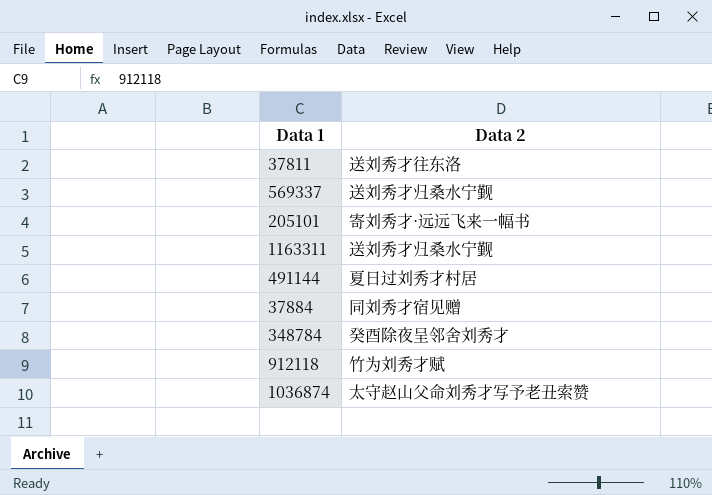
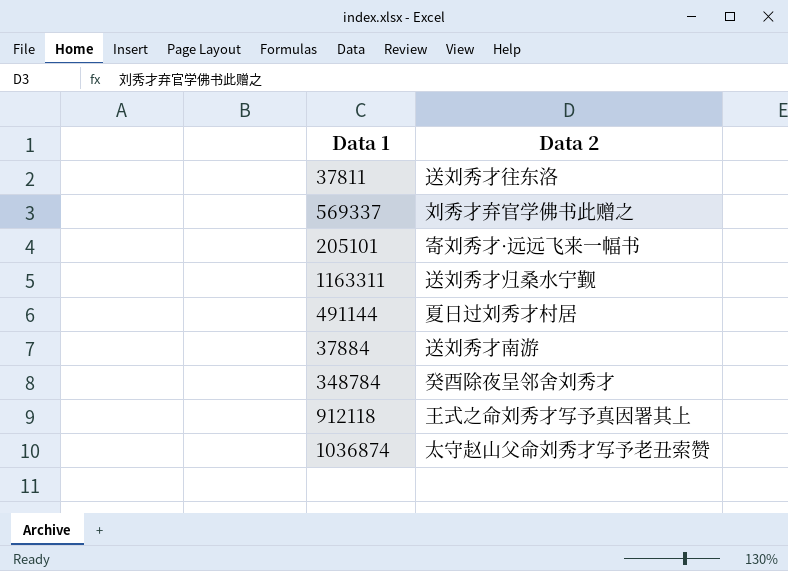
569337 | Data 2: 送刘秀才归桑水宁觐 -> 刘秀才弃官学佛书此赠之
37884 | Data 2: 同刘秀才宿见赠 -> 送刘秀才南游
912118 | Data 2: 竹为刘秀才赋 -> 王式之命刘秀才写予真因署其上

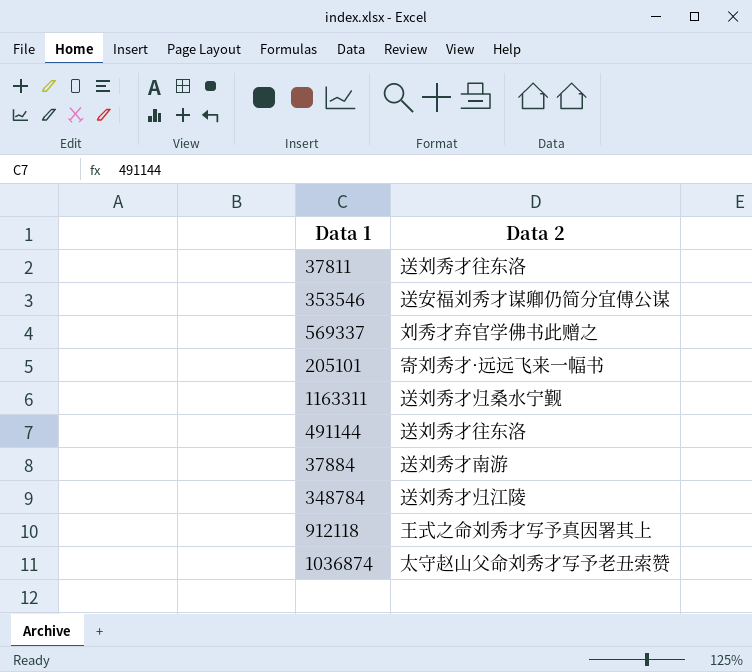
row 353546: none -> 送安福刘秀才谋卿仍简分宜傅公谋
491144 | Data 2: 夏日过刘秀才村居 -> 送刘秀才往东洛
348784 | Data 2: 癸酉除夜呈邻舍刘秀才 -> 送刘秀才归江陵

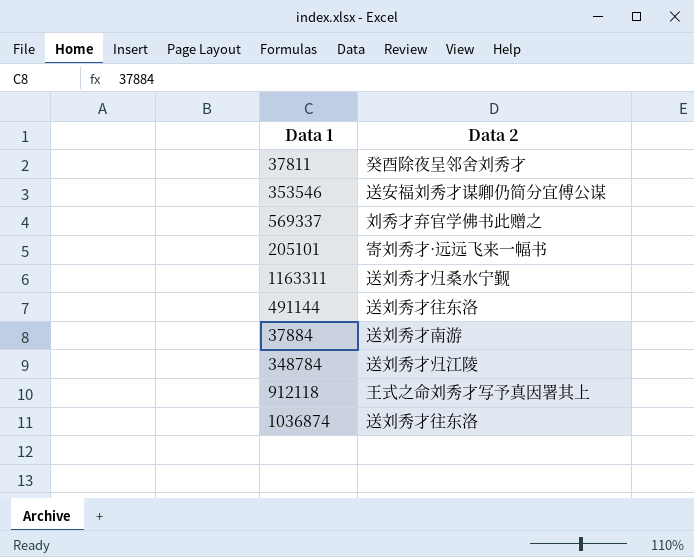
37811 | Data 2: 送刘秀才往东洛 -> 癸酉除夜呈邻舍刘秀才
1036874 | Data 2: 太守赵山父命刘秀才写予老丑索赞 -> 送刘秀才往东洛

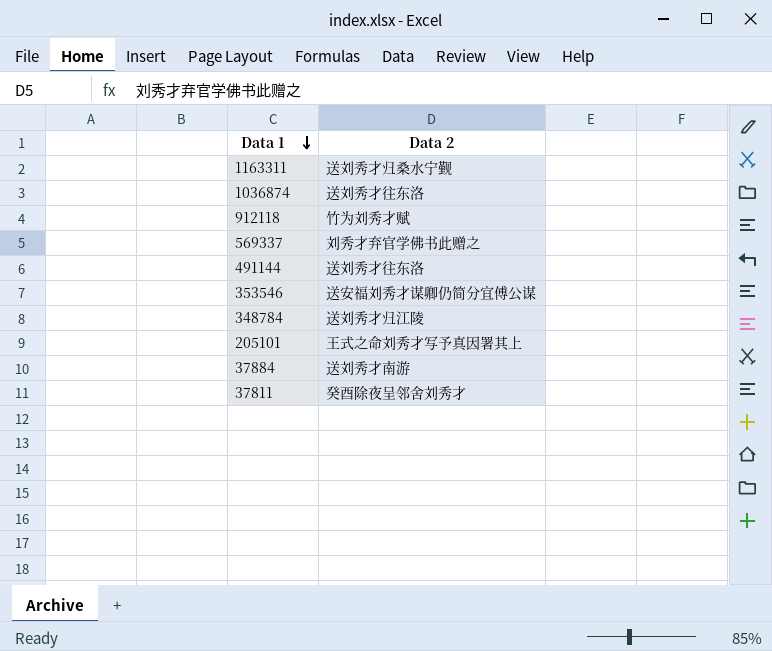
row order: none -> Data 1 descending
912118 | Data 2: 王式之命刘秀才写予真因署其上 -> 竹为刘秀才赋
205101 | Data 2: 寄刘秀才·远远飞来一幅书 -> 王式之命刘秀才写予真因署其上

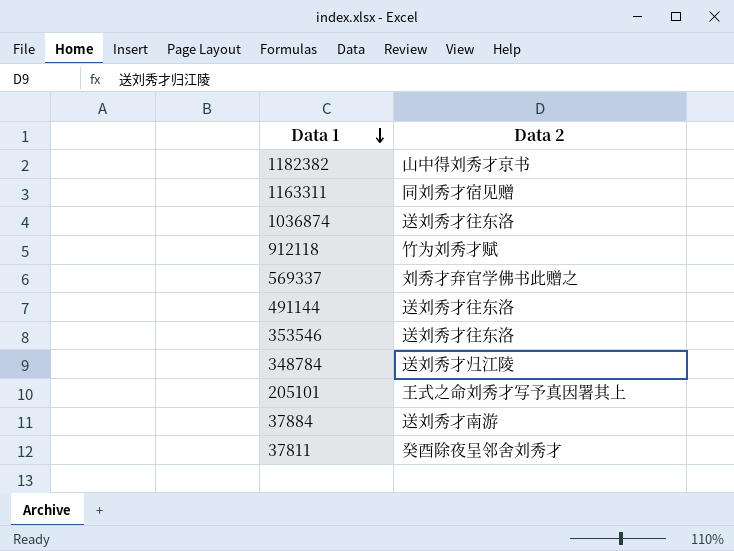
row 1182382: none -> 山中得刘秀才京书
1163311 | Data 2: 送刘秀才归桑水宁觐 -> 同刘秀才宿见赠
353546 | Data 2: 送安福刘秀才谋卿仍简分宜傅公谋 -> 送刘秀才往东洛

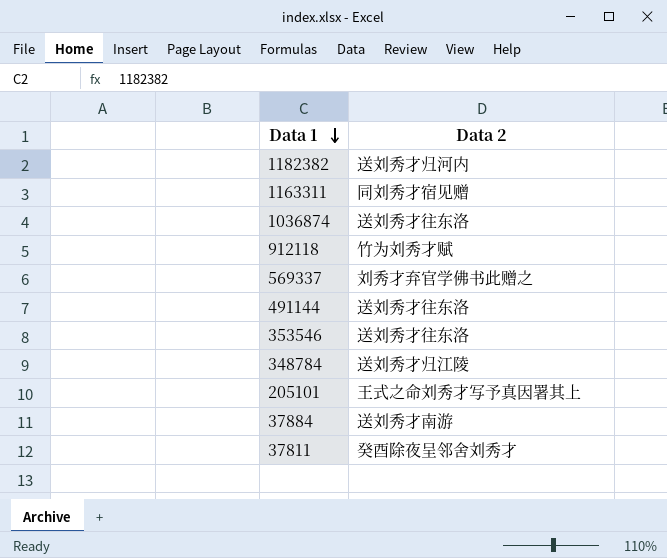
1182382 | Data 2: 山中得刘秀才京书 -> 送刘秀才归河内

